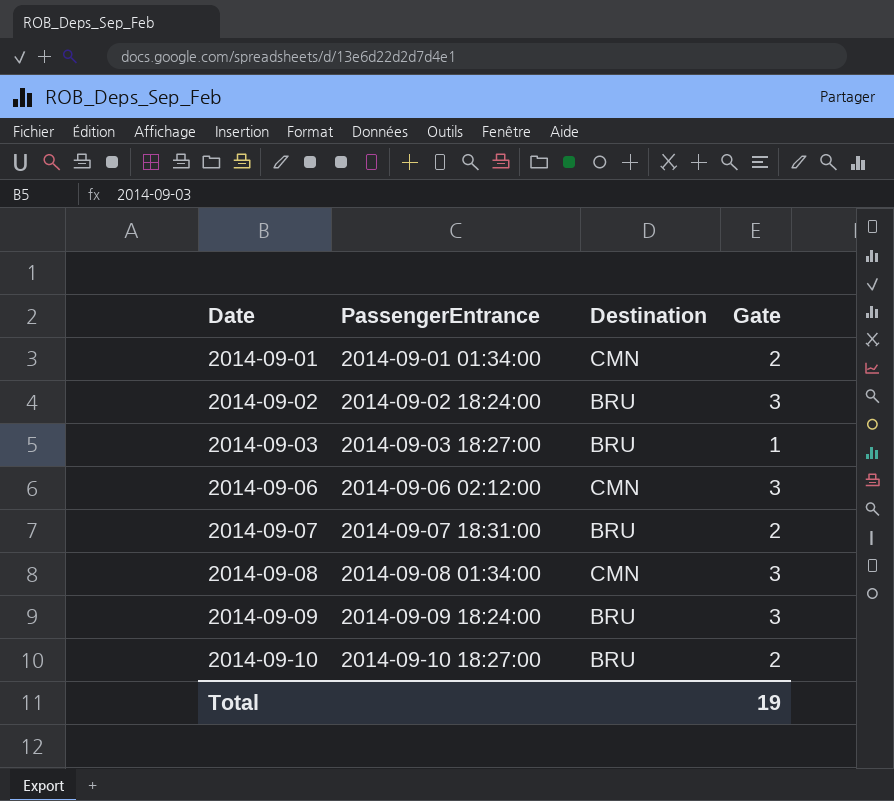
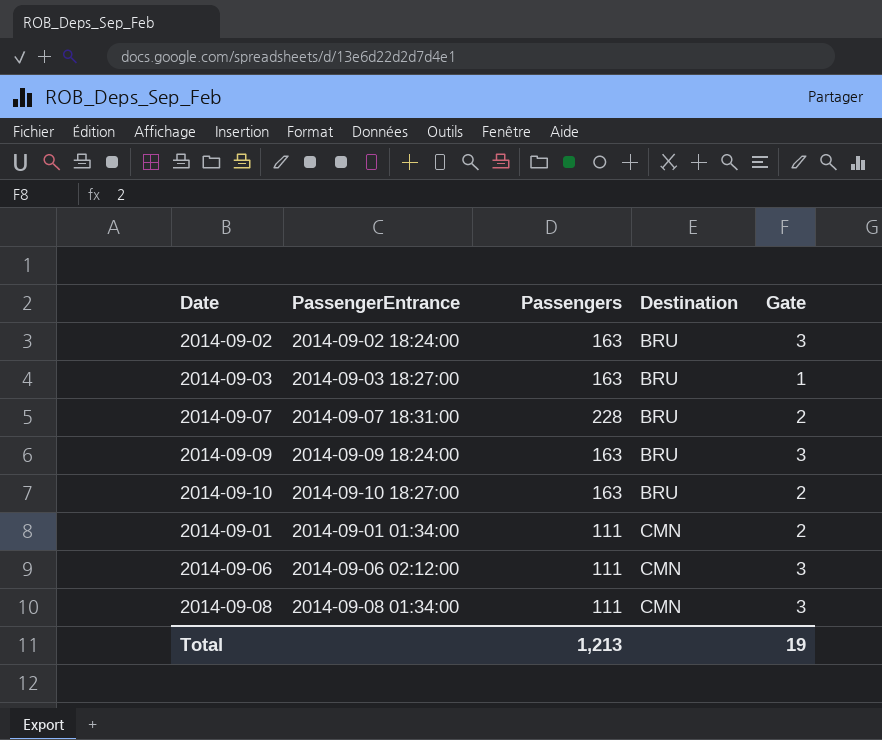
row order: Date ascending -> Destination ascending
column Passengers | position: none -> 3

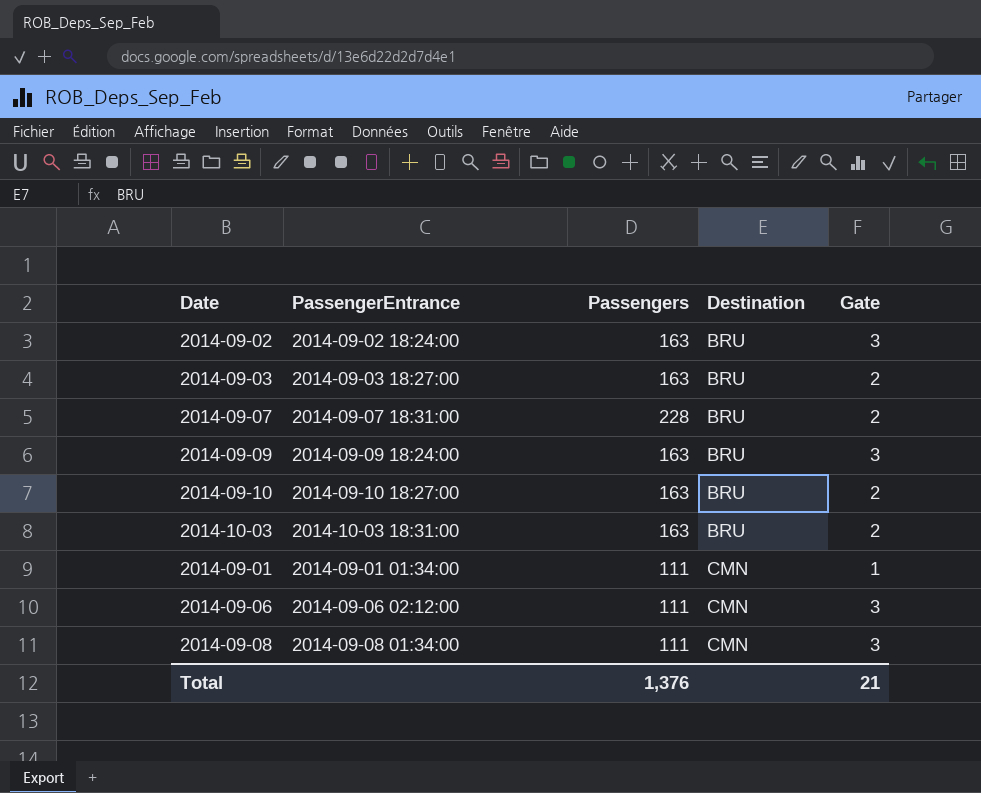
2014-09-03 | Gate: 1 -> 2
row 2014-10-03: none -> 2014-10-03 18:31:00 | 163 | BRU | 2
2014-09-01 | Gate: 2 -> 1
Total | Passengers: 1,213 -> 1,376
Total | Gate: 19 -> 21

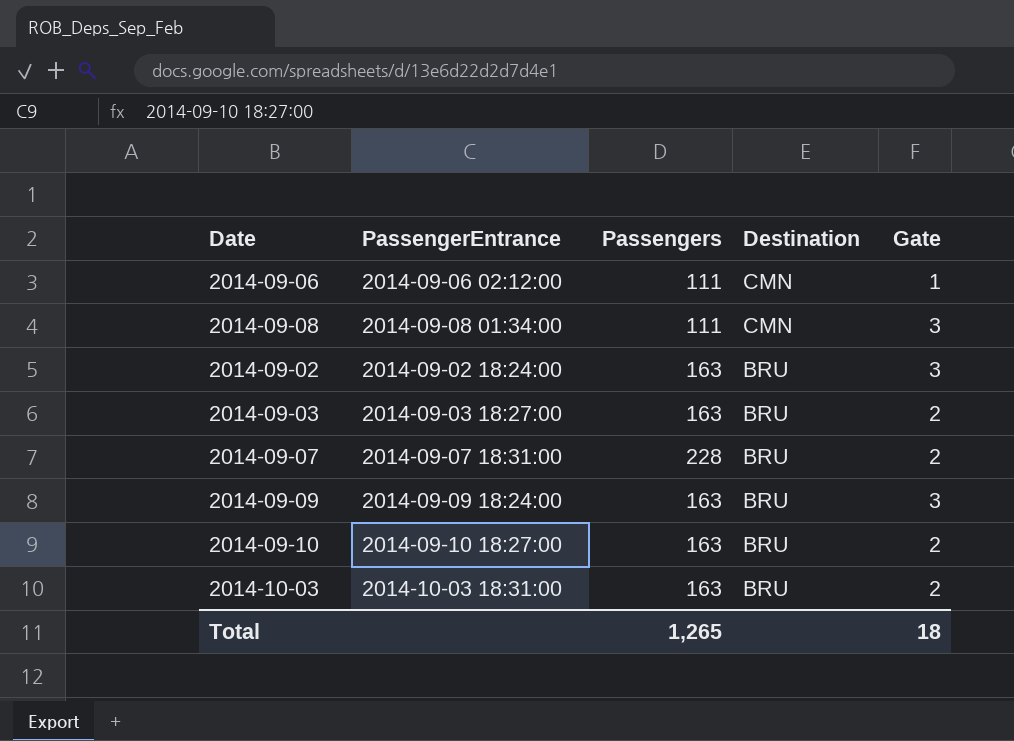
row order: Destination ascending -> Destination descending
row 2014-09-01: 2014-09-01 01:34:00 | 111 | CMN | 1 -> none
2014-09-06 | Gate: 3 -> 1
Total | Passengers: 1,376 -> 1,265
Total | Gate: 21 -> 18

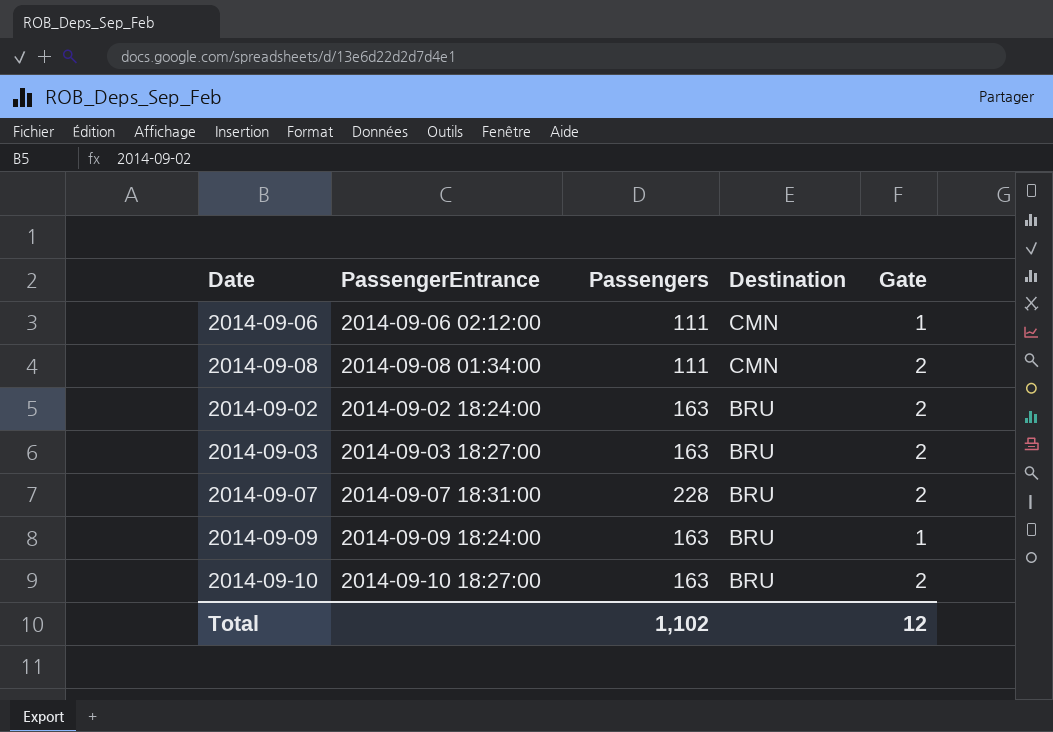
row 2014-10-03: 2014-10-03 18:31:00 | 163 | BRU | 2 -> none
2014-09-08 | Gate: 3 -> 2
2014-09-02 | Gate: 3 -> 2
2014-09-09 | Gate: 3 -> 1
Total | Passengers: 1,265 -> 1,102
Total | Gate: 18 -> 12

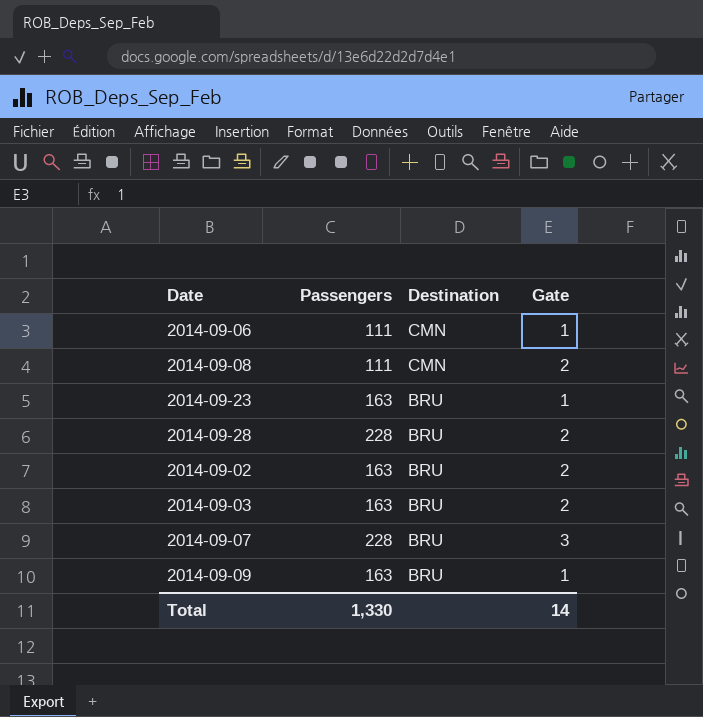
column PassengerEntrance | position: 2 -> none
row 2014-09-10: 2014-09-10 18:27:00 | 163 | BRU | 2 -> none
row 2014-09-23: none -> 163 | BRU | 1
row 2014-09-28: none -> 228 | BRU | 2
2014-09-07 | Gate: 2 -> 3
Total | Passengers: 1,102 -> 1,330
Total | Gate: 12 -> 14

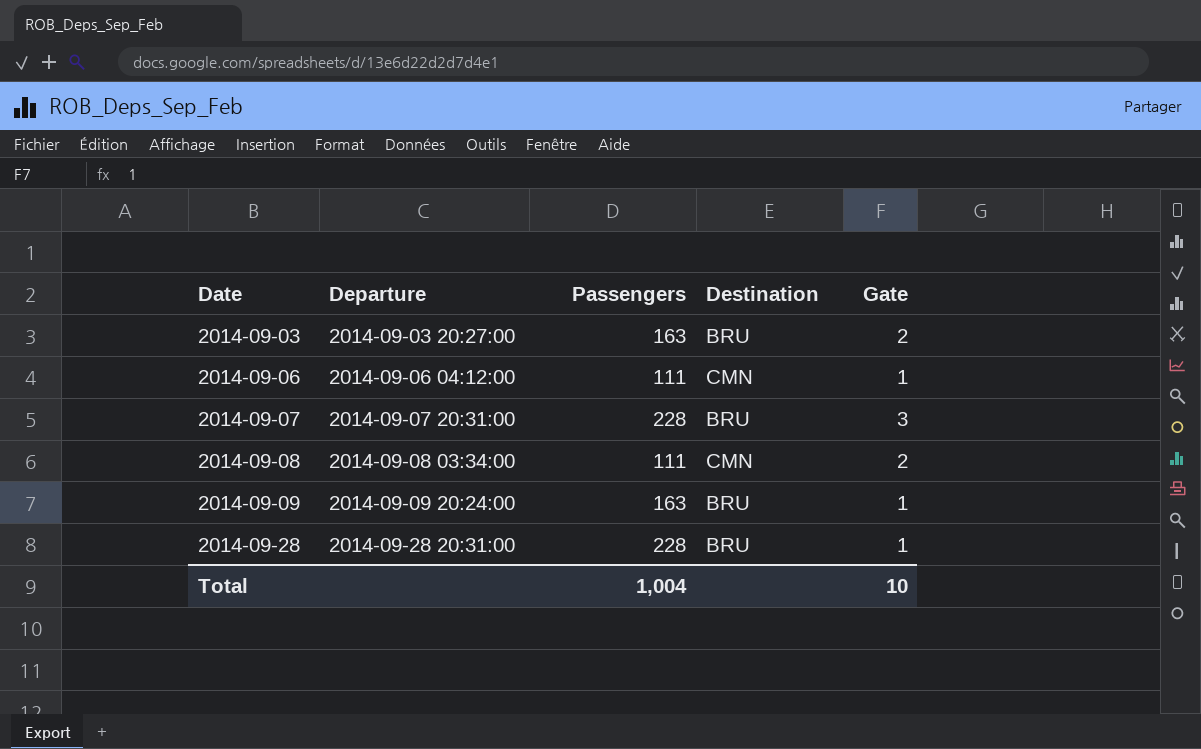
row order: Destination descending -> Date ascending
column Departure | position: none -> 2
row 2014-09-23: 163 | BRU | 1 -> none
row 2014-09-02: 163 | BRU | 2 -> none
2014-09-28 | Gate: 2 -> 1
Total | Passengers: 1,330 -> 1,004
Total | Gate: 14 -> 10

